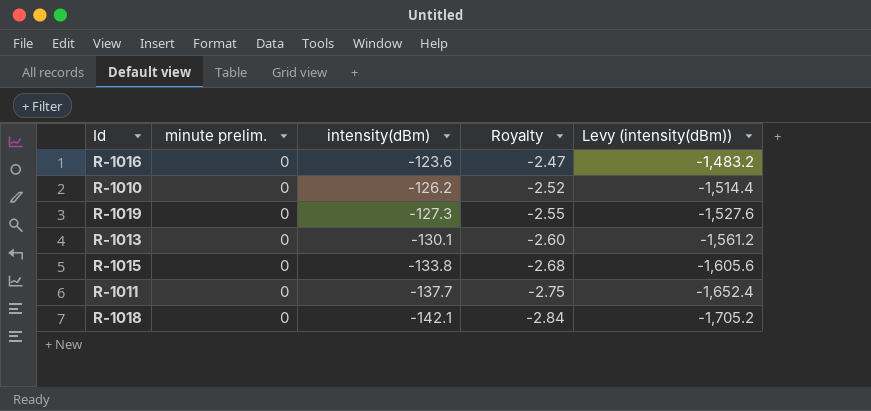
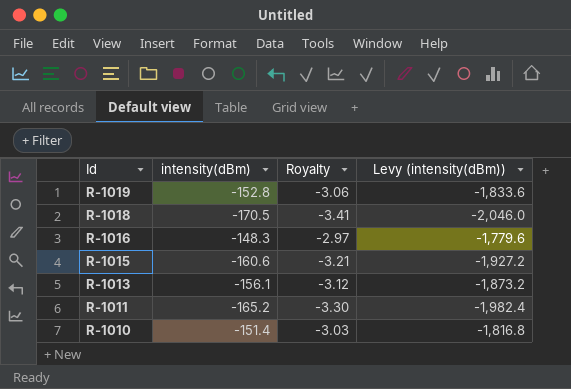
row order: intensity(dBm) descending -> Id descending
column minute prelim. | position: 2 -> none
R-1019 | intensity(dBm): -127.3 -> -152.8
R-1019 | Royalty: -2.55 -> -3.06
R-1019 | Levy (intensity(dBm)): -1,527.6 -> -1,833.6
R-1018 | intensity(dBm): -142.1 -> -170.5
R-1018 | Royalty: -2.84 -> -3.41
R-1018 | Levy (intensity(dBm)): -1,705.2 -> -2,046.0
R-1016 | intensity(dBm): -123.6 -> -148.3
R-1016 | Royalty: -2.47 -> -2.97
R-1016 | Levy (intensity(dBm)): -1,483.2 -> -1,779.6
R-1015 | intensity(dBm): -133.8 -> -160.6
R-1015 | Royalty: -2.68 -> -3.21
R-1015 | Levy (intensity(dBm)): -1,605.6 -> -1,927.2
R-1013 | intensity(dBm): -130.1 -> -156.1
R-1013 | Royalty: -2.60 -> -3.12
R-1013 | Levy (intensity(dBm)): -1,561.2 -> -1,873.2
R-1011 | intensity(dBm): -137.7 -> -165.2
R-1011 | Royalty: -2.75 -> -3.30
R-1011 | Levy (intensity(dBm)): -1,652.4 -> -1,982.4
R-1010 | intensity(dBm): -126.2 -> -151.4
R-1010 | Royalty: -2.52 -> -3.03
R-1010 | Levy (intensity(dBm)): -1,514.4 -> -1,816.8

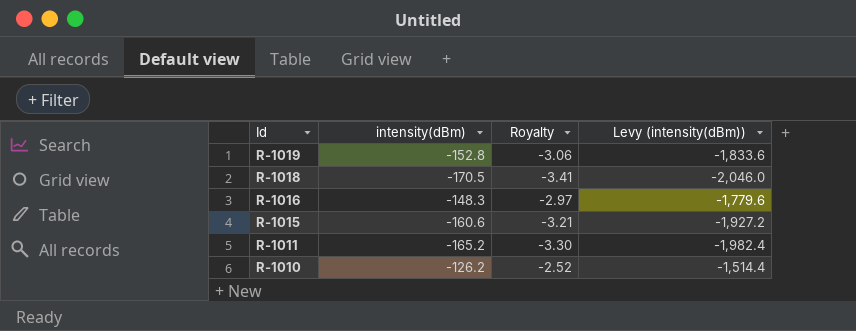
row R-1013: -156.1 | -3.12 | -1,873.2 -> none
R-1010 | intensity(dBm): -151.4 -> -126.2
R-1010 | Royalty: -3.03 -> -2.52
R-1010 | Levy (intensity(dBm)): -1,816.8 -> -1,514.4

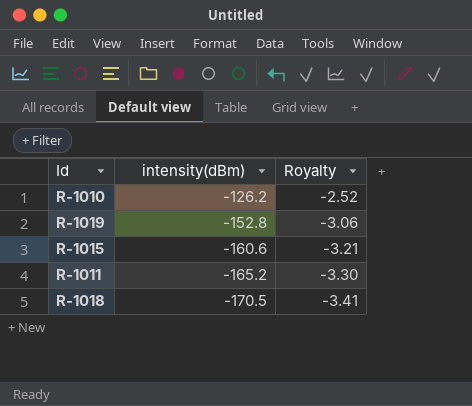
row order: Id descending -> intensity(dBm) descending
column Levy (intensity(dBm)) | formula: [intensity(dBm)] * 12 -> none
row R-1016: -148.3 | -2.97 | -1,779.6 -> none

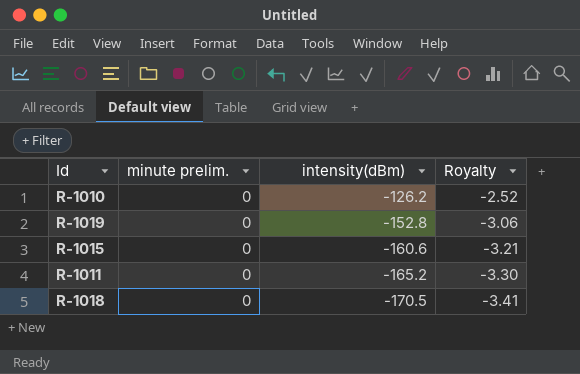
column minute prelim. | position: none -> 2

